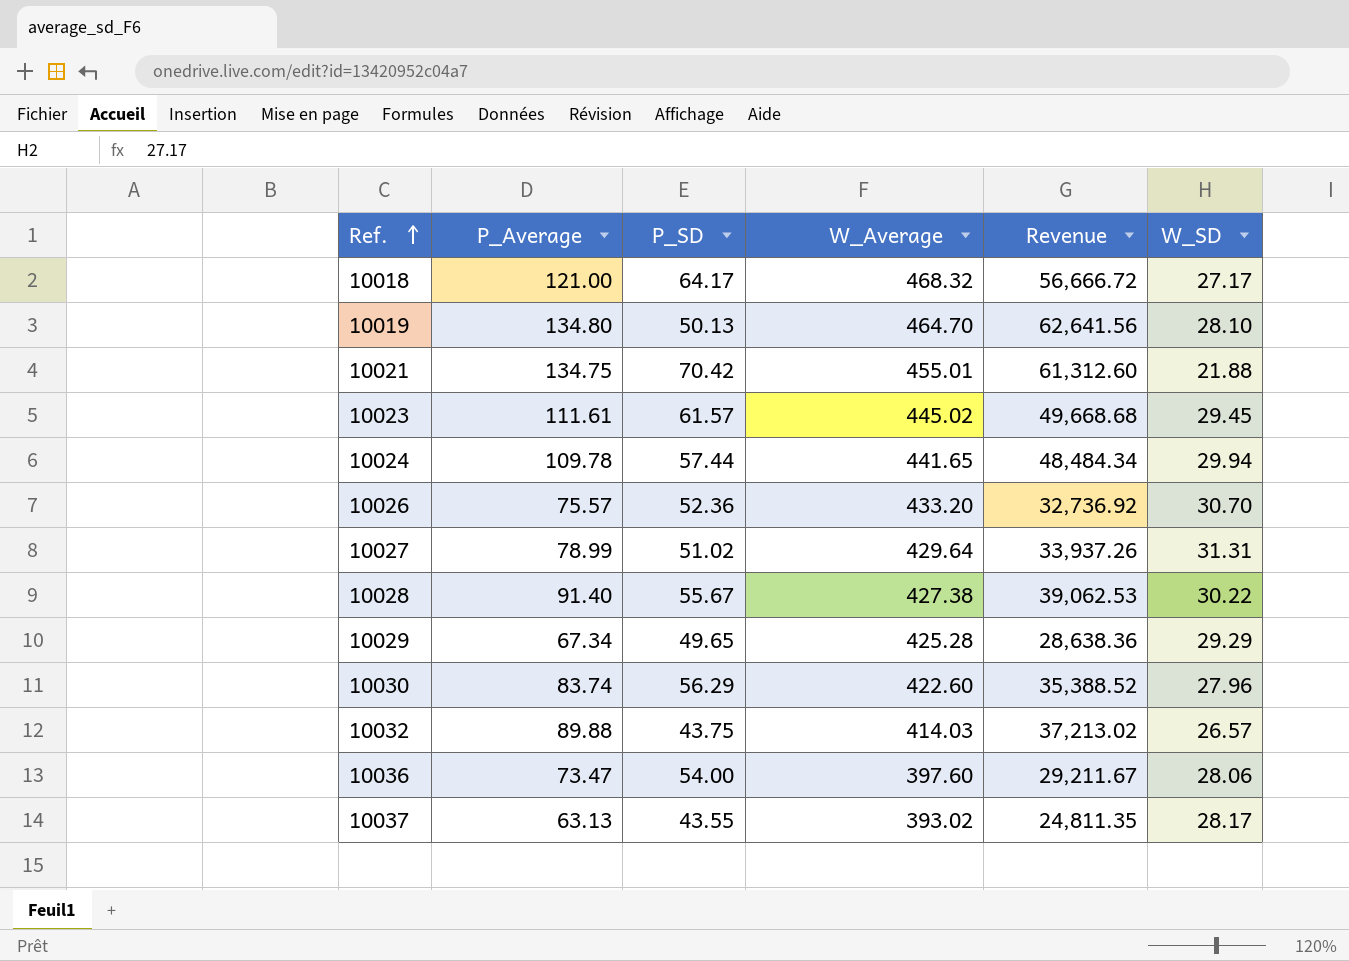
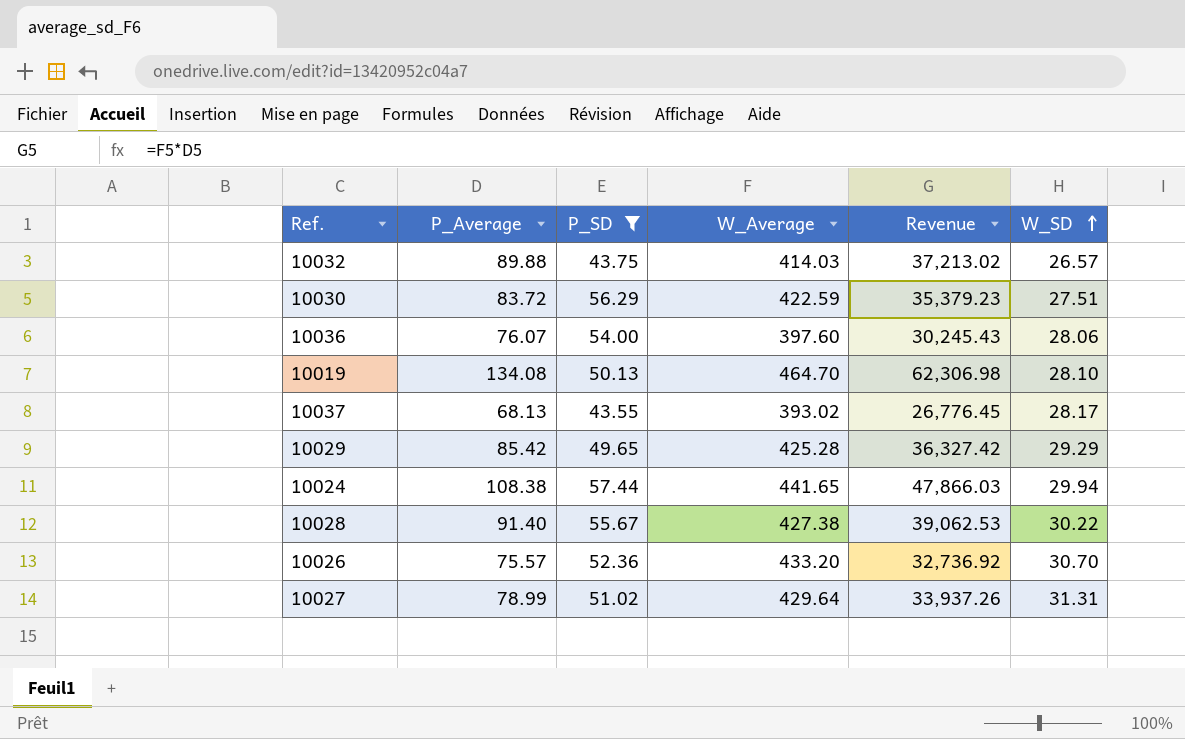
filter: none -> P_SD <= 57.44
row order: Ref. ascending -> W_SD ascending
10030 | P_Average: 83.74 -> 83.72
10030 | W_Average: 422.60 -> 422.59
10030 | Revenue: 35,388.52 -> 35,379.23
10030 | W_SD: 27.96 -> 27.51
10036 | P_Average: 73.47 -> 76.07
10036 | Revenue: 29,211.67 -> 30,245.43
10019 | P_Average: 134.80 -> 134.08
10019 | Revenue: 62,641.56 -> 62,306.98
10037 | P_Average: 63.13 -> 68.13
10037 | Revenue: 24,811.35 -> 26,776.45
10029 | P_Average: 67.34 -> 85.42
10029 | Revenue: 28,638.36 -> 36,327.42
10024 | P_Average: 109.78 -> 108.38
10024 | Revenue: 48,484.34 -> 47,866.03

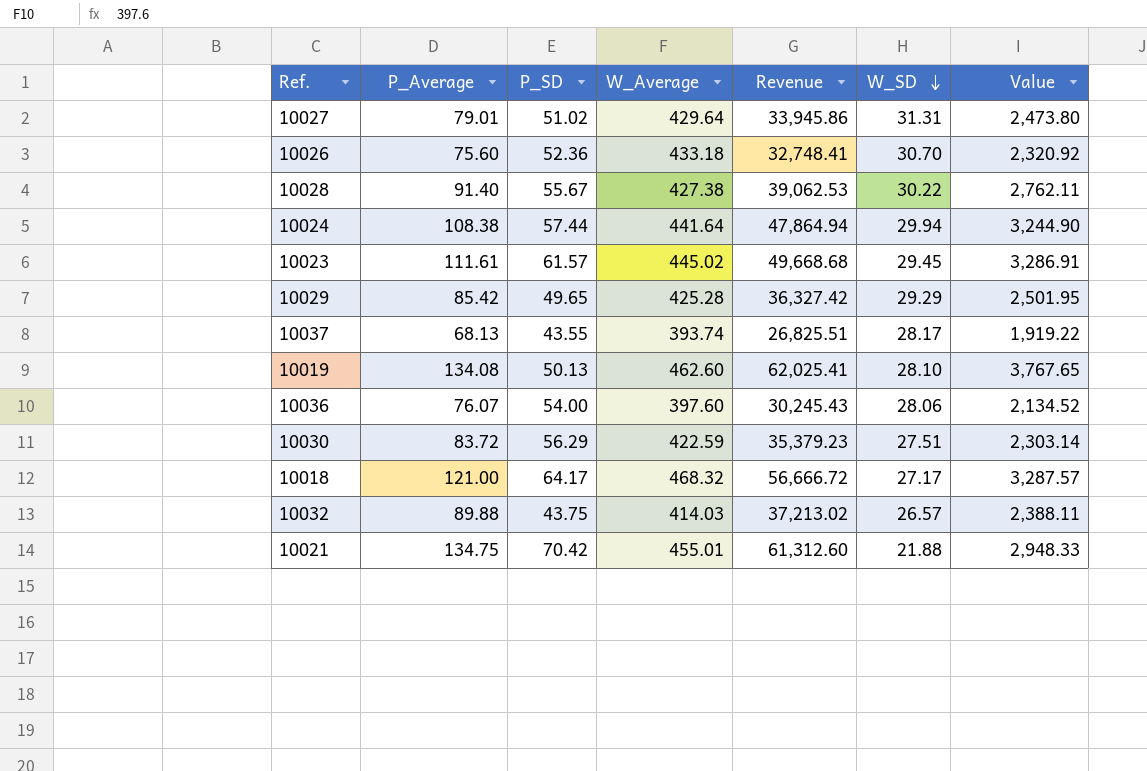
filter: P_SD <= 57.44 -> none
row order: W_SD ascending -> W_SD descending
column Value | formula: none -> [P_Average] * [W_SD]
10027 | P_Average: 78.99 -> 79.01
10027 | Revenue: 33,937.26 -> 33,945.86
10026 | P_Average: 75.57 -> 75.60
10026 | W_Average: 433.20 -> 433.18
10026 | Revenue: 32,736.92 -> 32,748.41
10024 | W_Average: 441.65 -> 441.64
10024 | Revenue: 47,866.03 -> 47,864.94
10037 | W_Average: 393.02 -> 393.74
10037 | Revenue: 26,776.45 -> 26,825.51
10019 | W_Average: 464.70 -> 462.60
10019 | Revenue: 62,306.98 -> 62,025.41

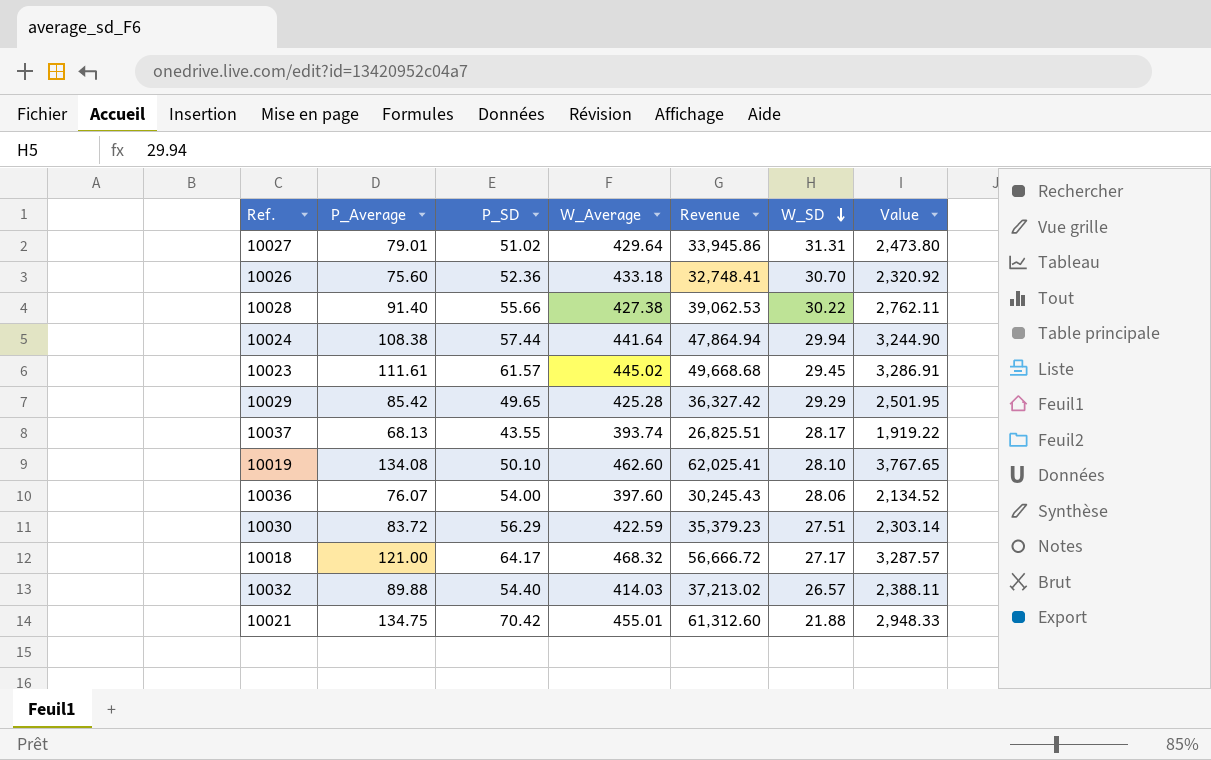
10028 | P_SD: 55.67 -> 55.66
10019 | P_SD: 50.13 -> 50.10
10032 | P_SD: 43.75 -> 54.40

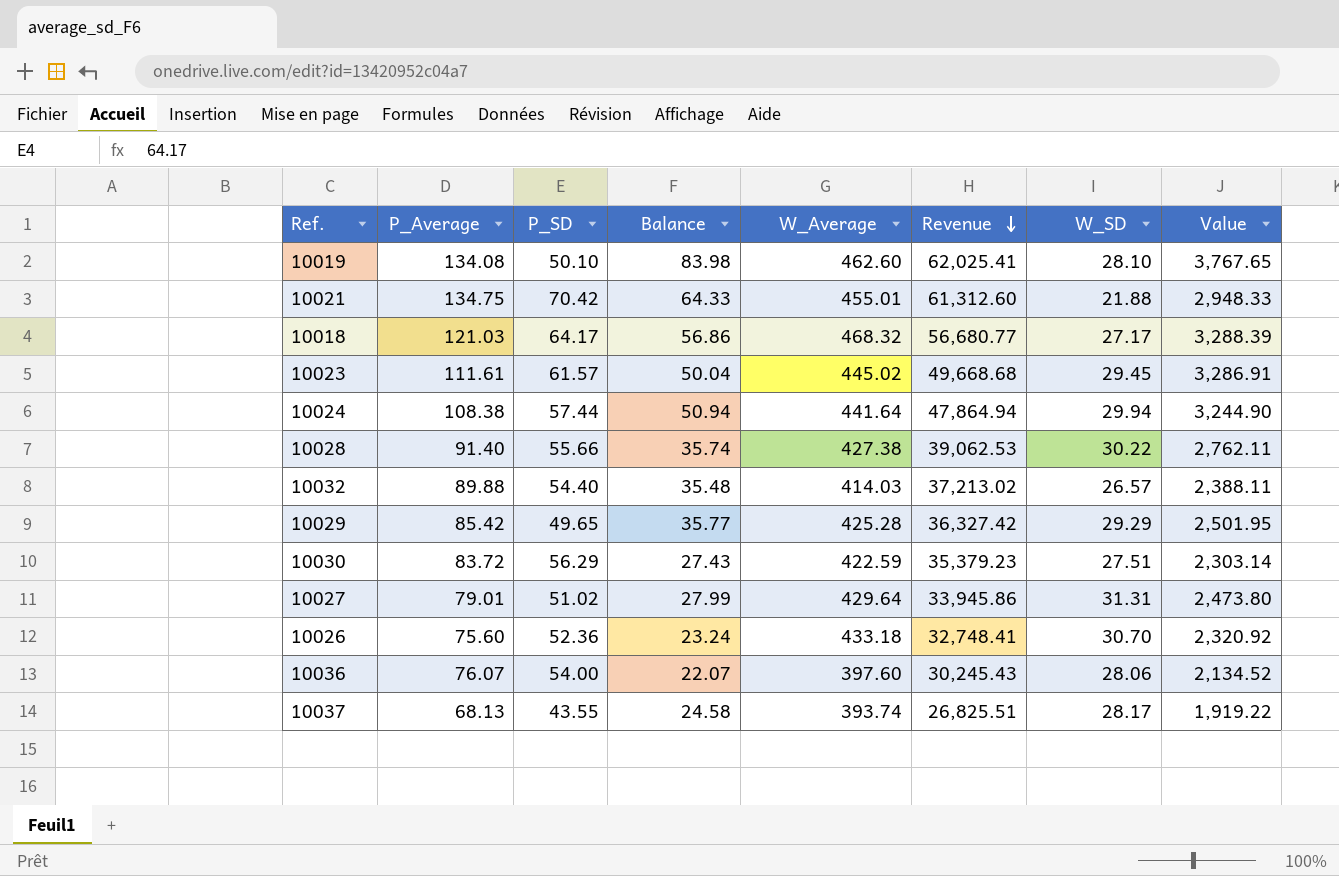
row order: W_SD descending -> Revenue descending
column Balance | formula: none -> [P_Average] - [P_SD]
10018 | P_Average: 121.00 -> 121.03
10018 | Revenue: 56,666.72 -> 56,680.77
10018 | Value: 3,287.57 -> 3,288.39

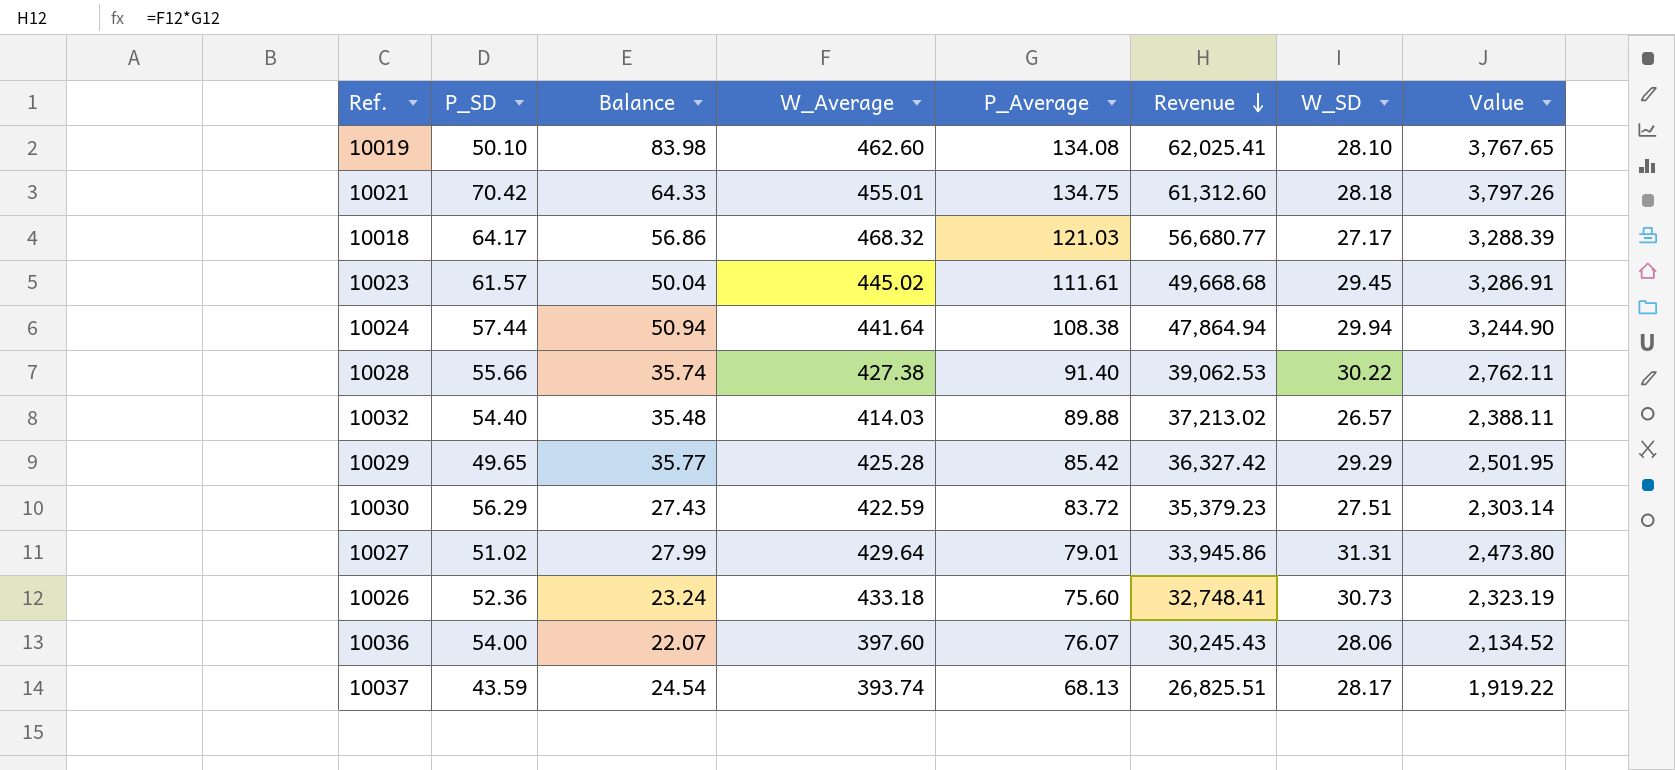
column P_Average | position: 2 -> 5
10021 | W_SD: 21.88 -> 28.18
10021 | Value: 2,948.33 -> 3,797.26
10026 | W_SD: 30.70 -> 30.73
10026 | Value: 2,320.92 -> 2,323.19
10037 | P_SD: 43.55 -> 43.59
10037 | Balance: 24.58 -> 24.54

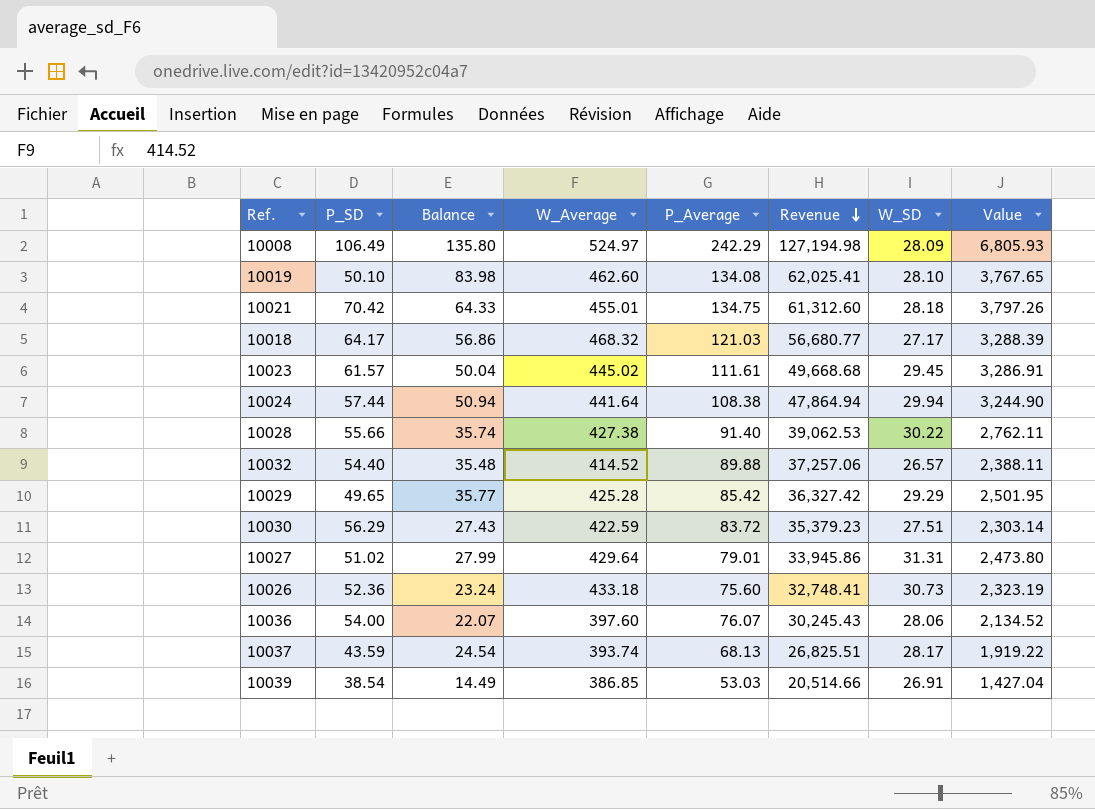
row 10008: none -> 106.49 | 135.80 | 524.97 | 242.29 | 127,194.98 | 28.09 | 6,805.93
10032 | W_Average: 414.03 -> 414.52
10032 | Revenue: 37,213.02 -> 37,257.06
row 10039: none -> 38.54 | 14.49 | 386.85 | 53.03 | 20,514.66 | 26.91 | 1,427.04

